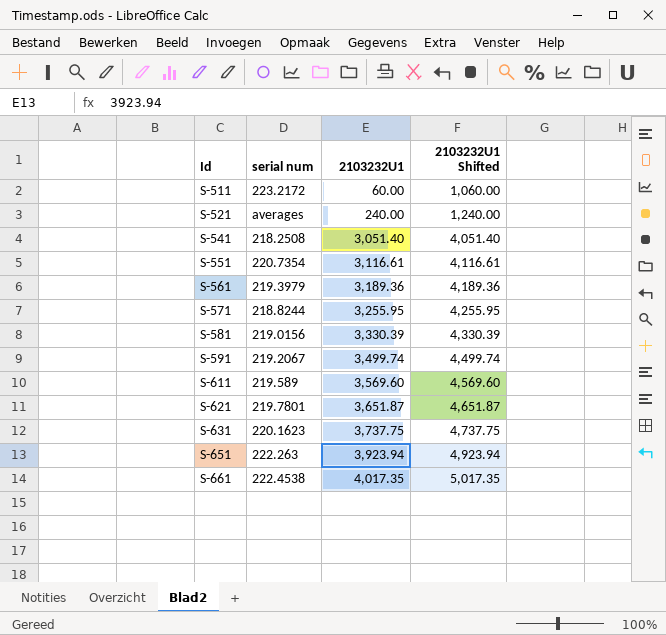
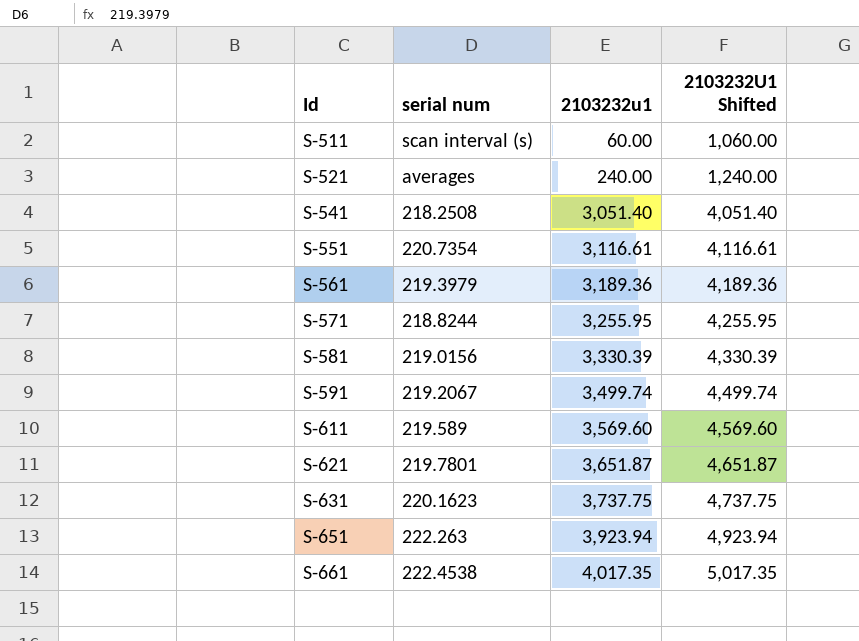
column name: 2103232U1 -> 2103232u1
S-511 | serial num: 223.2172 -> scan interval (s)

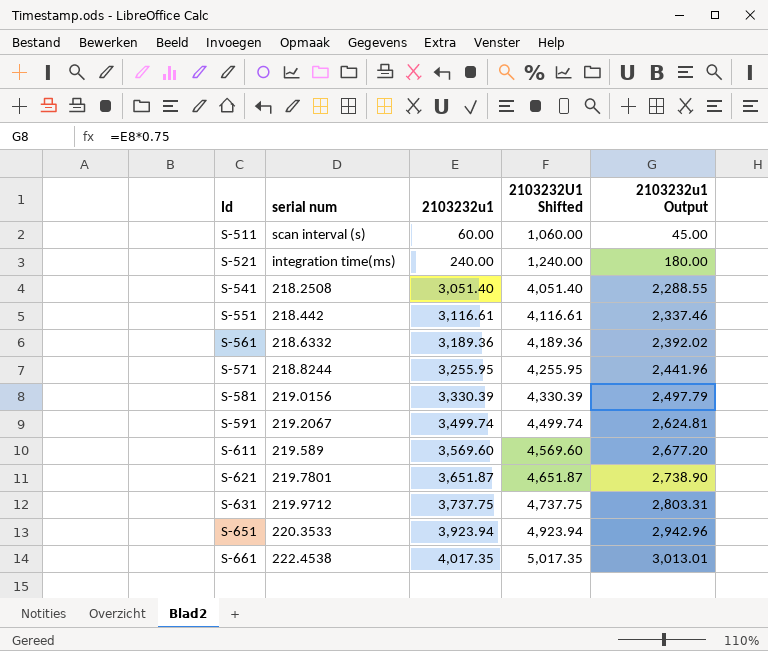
column 2103232u1 Output | formula: none -> [2103232u1] * 0.75
S-521 | serial num: averages -> integration time(ms)
S-551 | serial num: 220.7354 -> 218.442
S-561 | serial num: 219.3979 -> 218.6332
S-631 | serial num: 220.1623 -> 219.9712
S-651 | serial num: 222.263 -> 220.3533

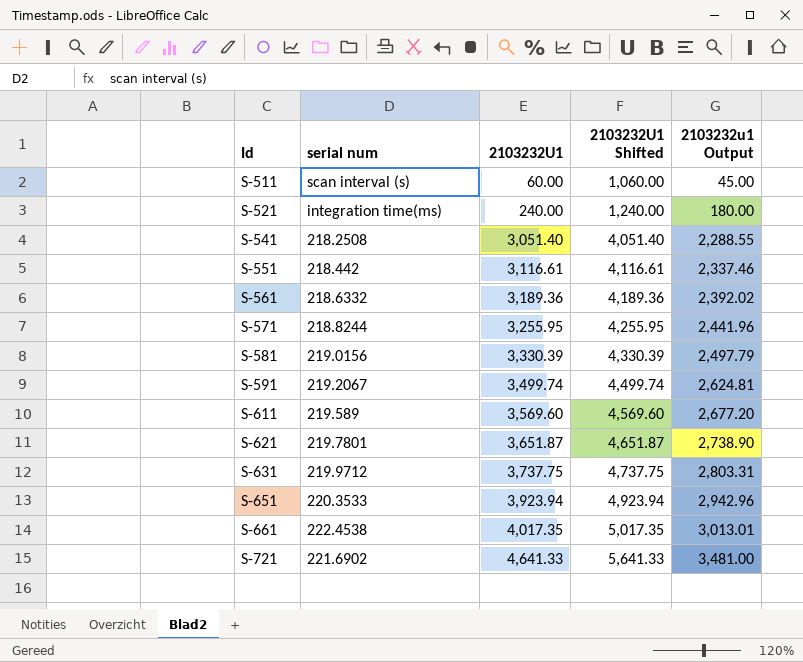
column name: 2103232u1 -> 2103232U1
row S-721: none -> 221.6902 | 4,641.33 | 5,641.33 | 3,481.00

